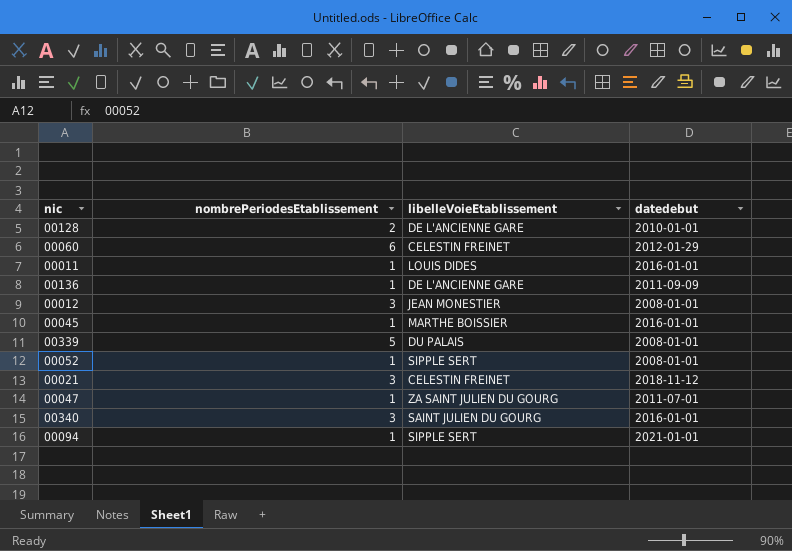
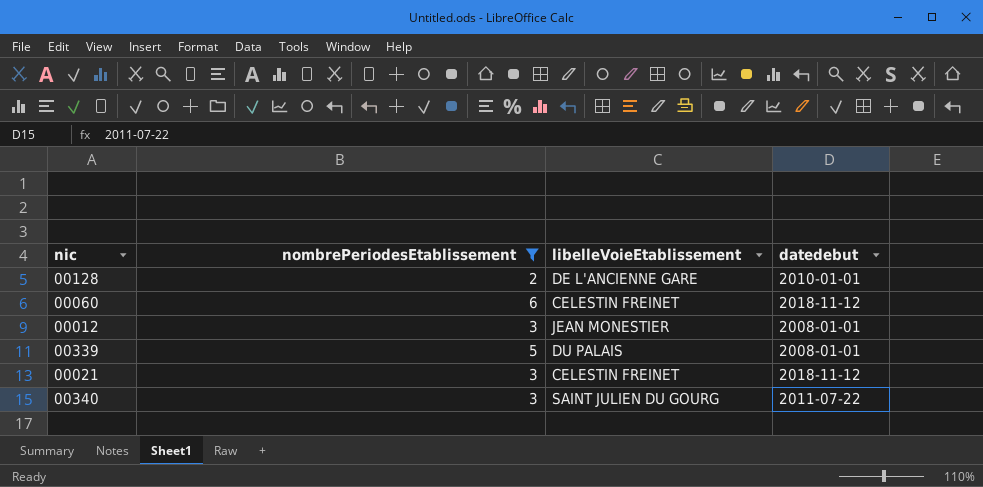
filter: none -> nombrePeriodesEtablissement != 1
00060 | datedebut: 2012-01-29 -> 2018-11-12
00340 | datedebut: 2016-01-01 -> 2011-07-22

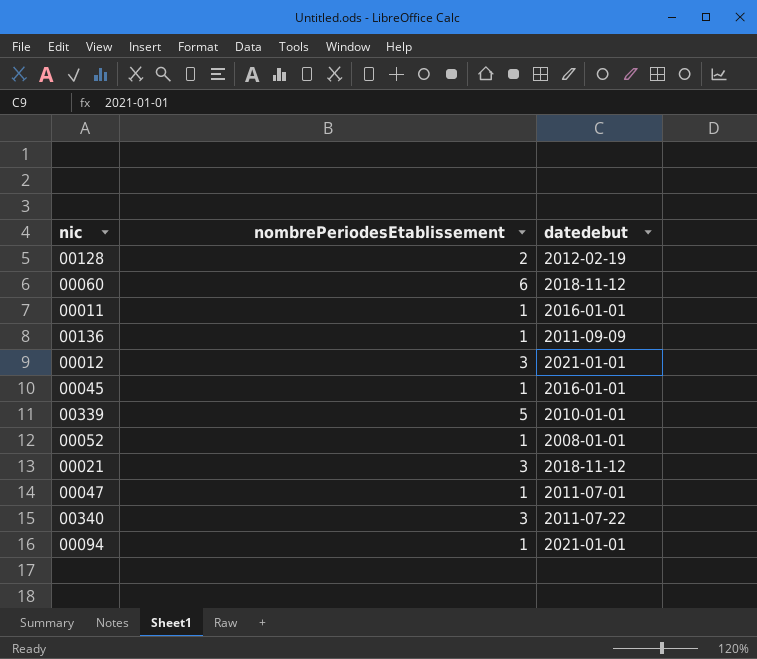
filter: nombrePeriodesEtablissement != 1 -> none
column libelleVoieEtablissement | position: 3 -> none
00128 | datedebut: 2010-01-01 -> 2012-02-19
00012 | datedebut: 2008-01-01 -> 2021-01-01
00339 | datedebut: 2008-01-01 -> 2010-01-01

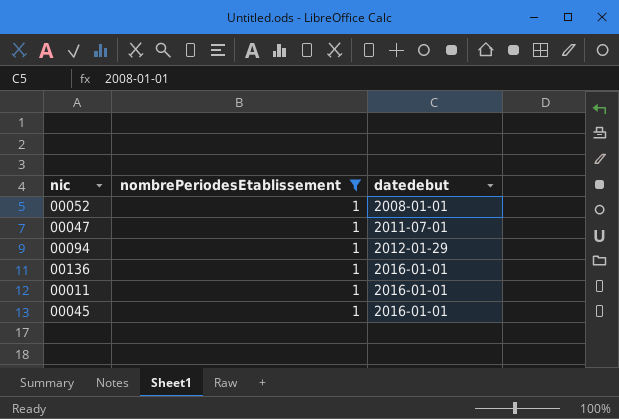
filter: none -> nombrePeriodesEtablissement = 1
row order: none -> datedebut ascending
00094 | datedebut: 2021-01-01 -> 2012-01-29
00136 | datedebut: 2011-09-09 -> 2016-01-01

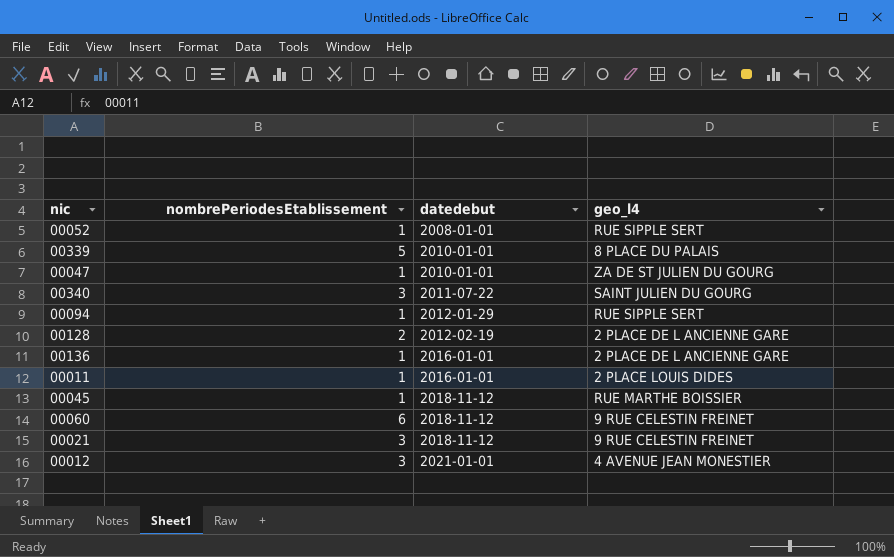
filter: nombrePeriodesEtablissement = 1 -> none
column geo_l4 | position: none -> 4
00047 | datedebut: 2011-07-01 -> 2010-01-01
00045 | datedebut: 2016-01-01 -> 2018-11-12

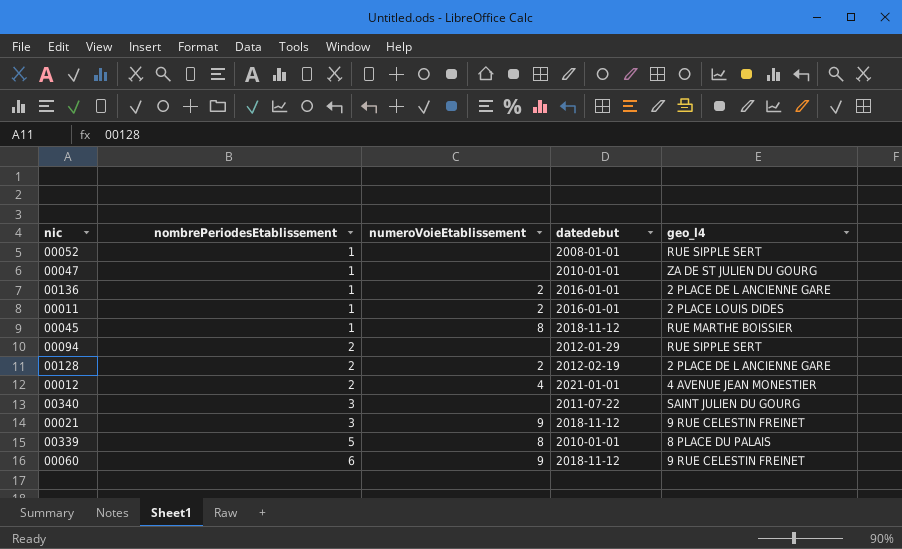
row order: datedebut ascending -> nombrePeriodesEtablissement ascending
column numeroVoieEtablissement | position: none -> 3
00094 | nombrePeriodesEtablissement: 1 -> 2
00012 | nombrePeriodesEtablissement: 3 -> 2

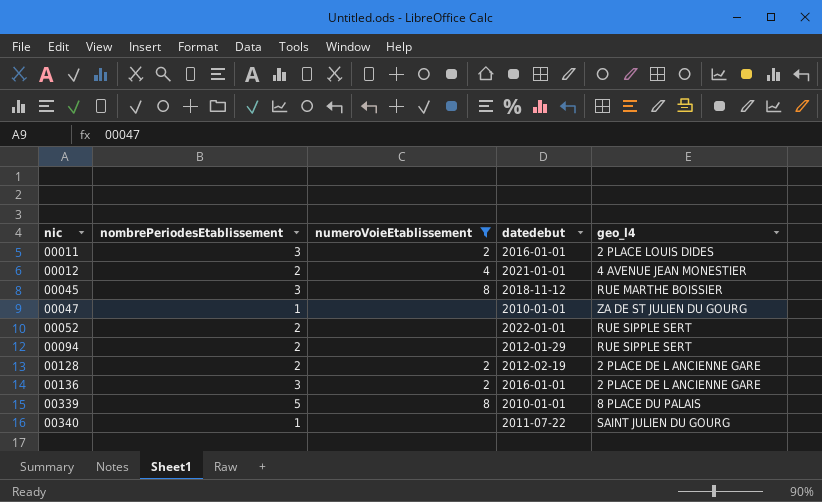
filter: none -> numeroVoieEtablissement != 9
row order: nombrePeriodesEtablissement ascending -> nic ascending
00011 | nombrePeriodesEtablissement: 1 -> 3
00045 | nombrePeriodesEtablissement: 1 -> 3
00052 | nombrePeriodesEtablissement: 1 -> 2
00052 | datedebut: 2008-01-01 -> 2022-01-01
00136 | nombrePeriodesEtablissement: 1 -> 3
00340 | nombrePeriodesEtablissement: 3 -> 1

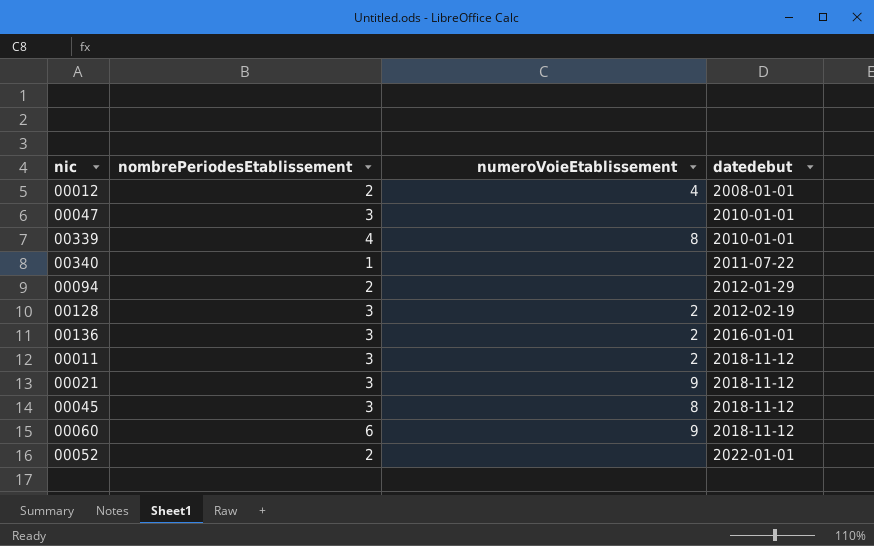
filter: numeroVoieEtablissement != 9 -> none
row order: nic ascending -> datedebut ascending
column geo_l4 | position: 5 -> none
00012 | datedebut: 2021-01-01 -> 2008-01-01
00047 | nombrePeriodesEtablissement: 1 -> 3
00339 | nombrePeriodesEtablissement: 5 -> 4
00128 | nombrePeriodesEtablissement: 2 -> 3
00011 | datedebut: 2016-01-01 -> 2018-11-12

